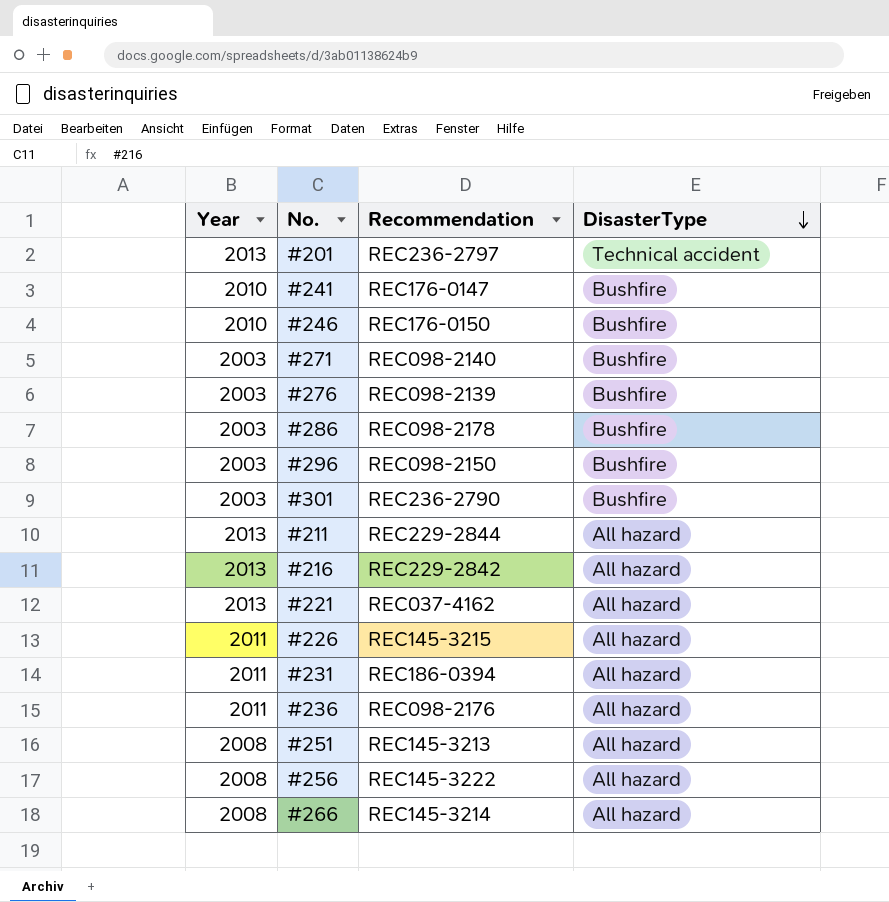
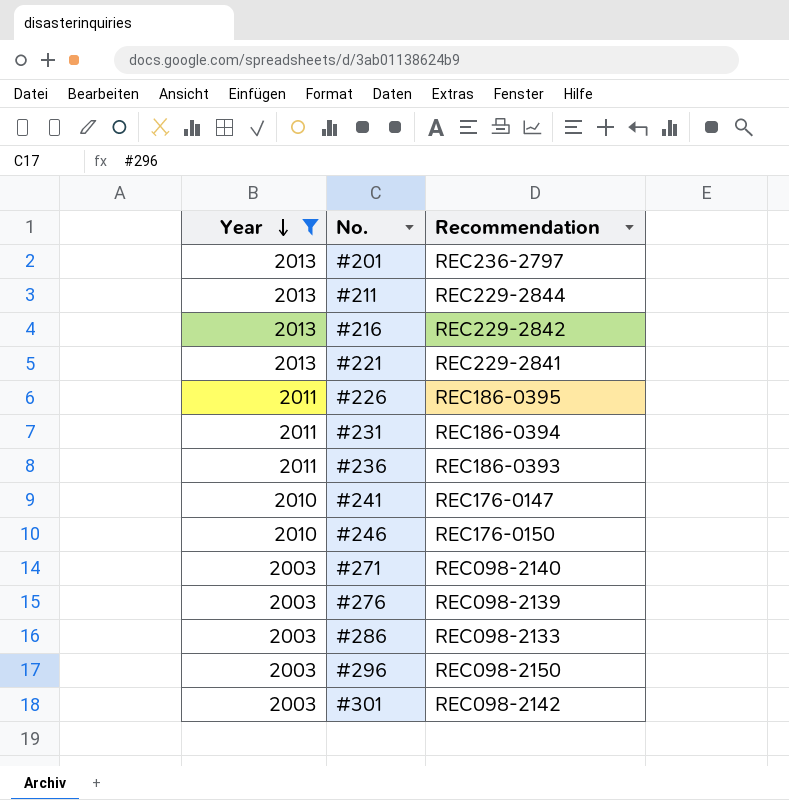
filter: none -> Year != 2008
row order: DisasterType descending -> Year descending
column DisasterType | position: 4 -> none
#221 | Recommendation: REC037-4162 -> REC229-2841
#226 | Recommendation: REC145-3215 -> REC186-0395
#236 | Recommendation: REC098-2176 -> REC186-0393
#286 | Recommendation: REC098-2178 -> REC098-2133
#301 | Recommendation: REC236-2790 -> REC098-2142

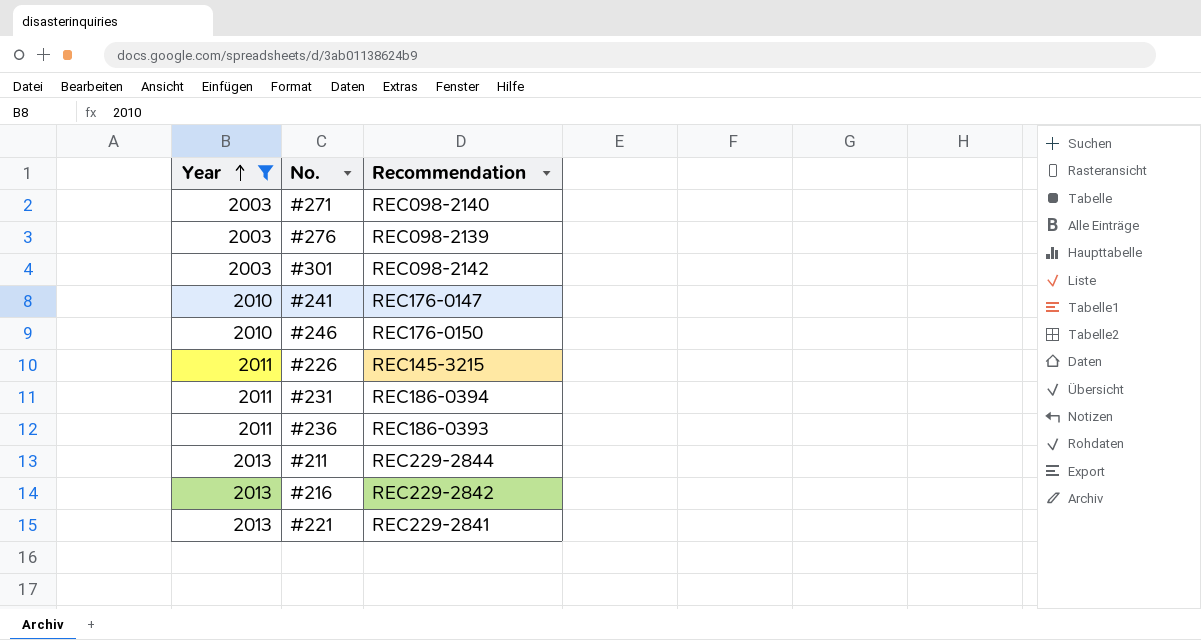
row order: Year descending -> Year ascending
row #201: 2013 | REC236-2797 -> none
row #286: 2003 | REC098-2133 -> none
row #296: 2003 | REC098-2150 -> none
#226 | Recommendation: REC186-0395 -> REC145-3215

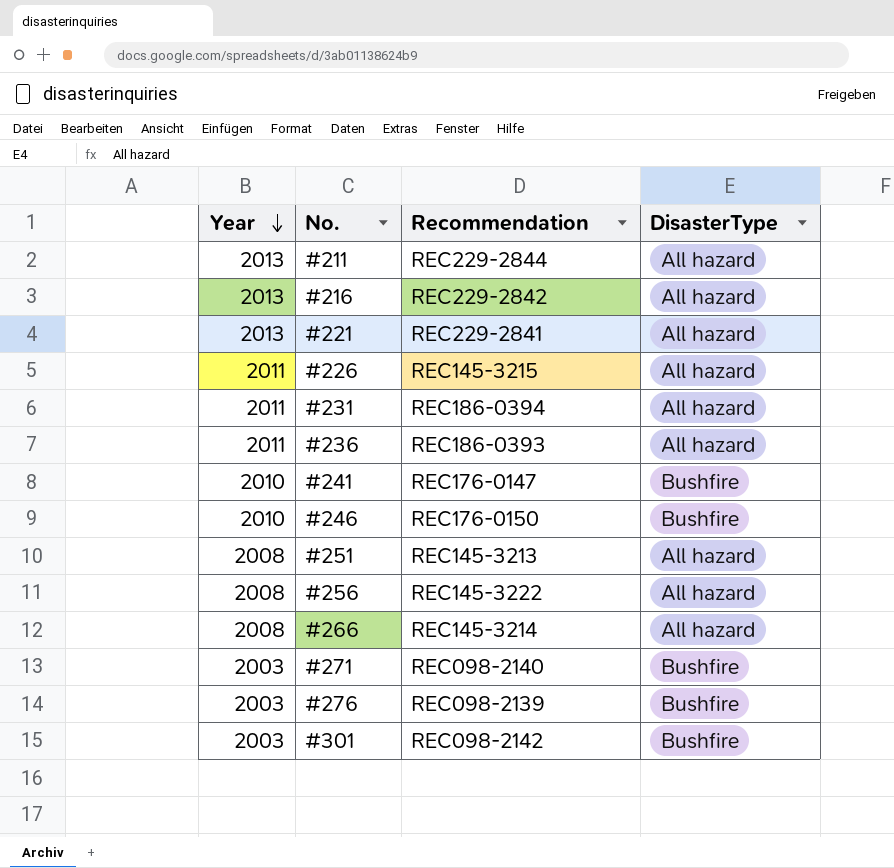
filter: Year != 2008 -> none
row order: Year ascending -> Year descending
column DisasterType | position: none -> 4

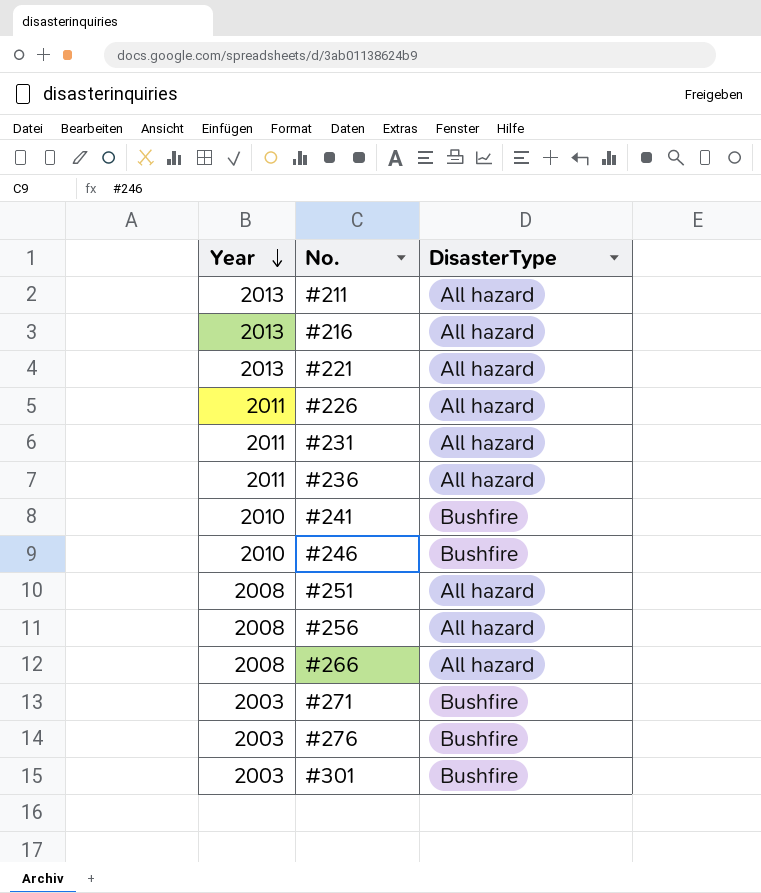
column Recommendation | position: 3 -> none

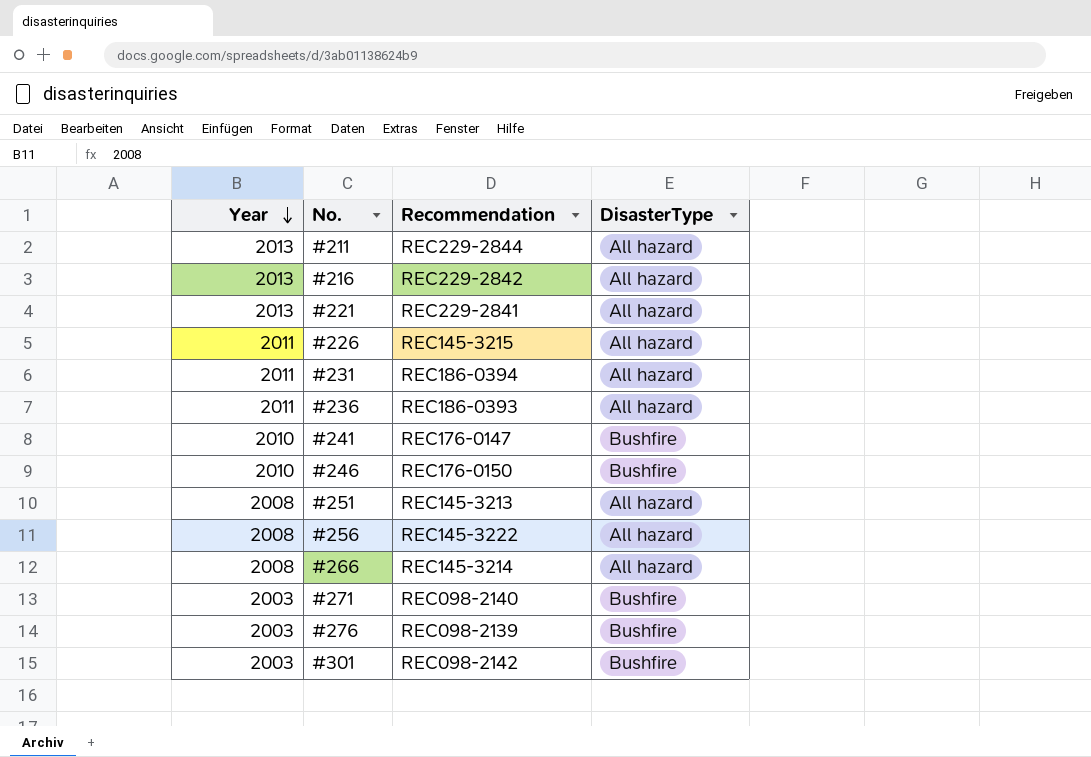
column Recommendation | position: none -> 3

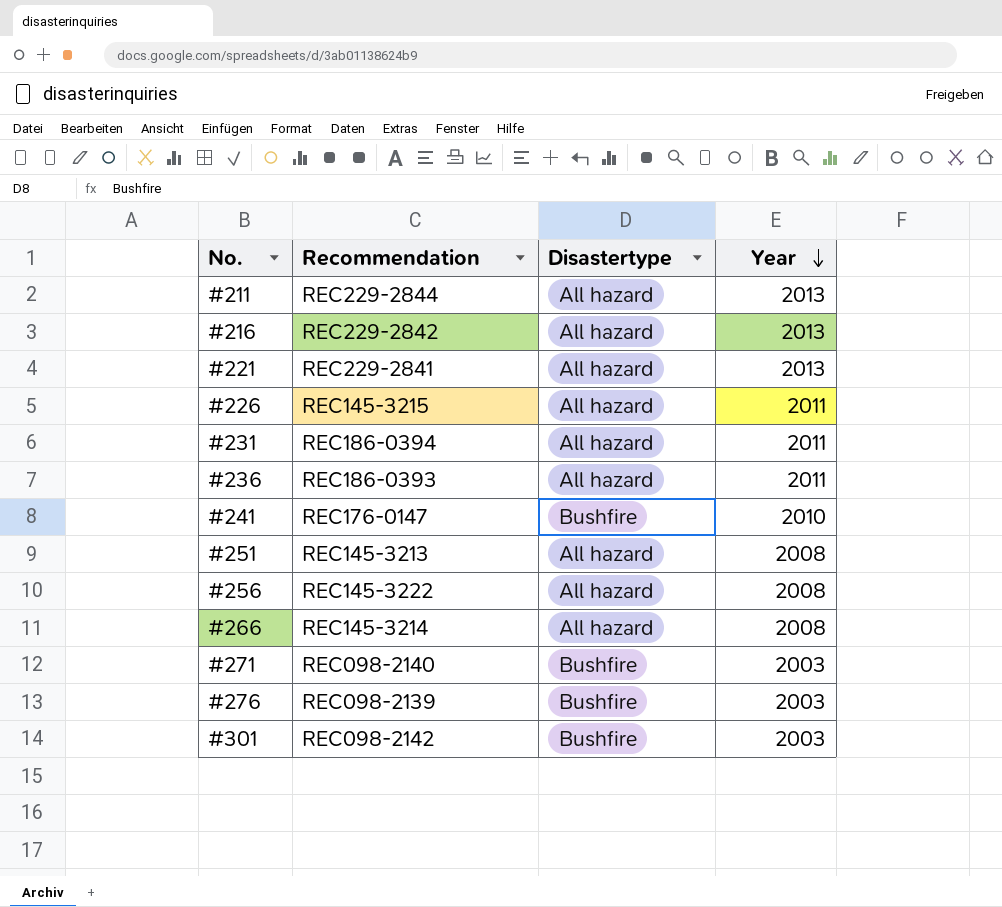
column name: DisasterType -> Disastertype
column Year | position: 1 -> 4
row #246: 2010 | REC176-0150 | Bushfire -> none

